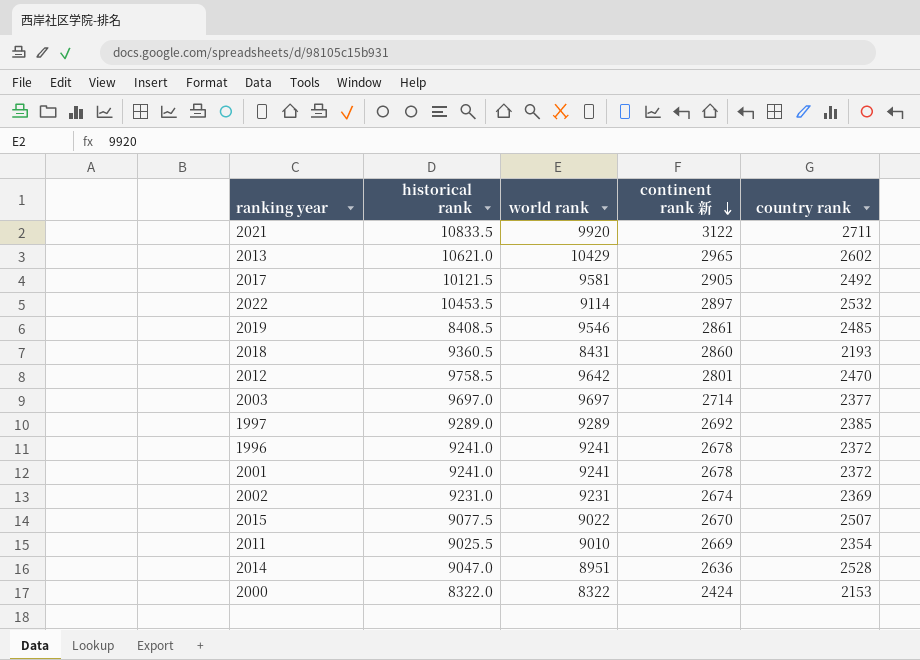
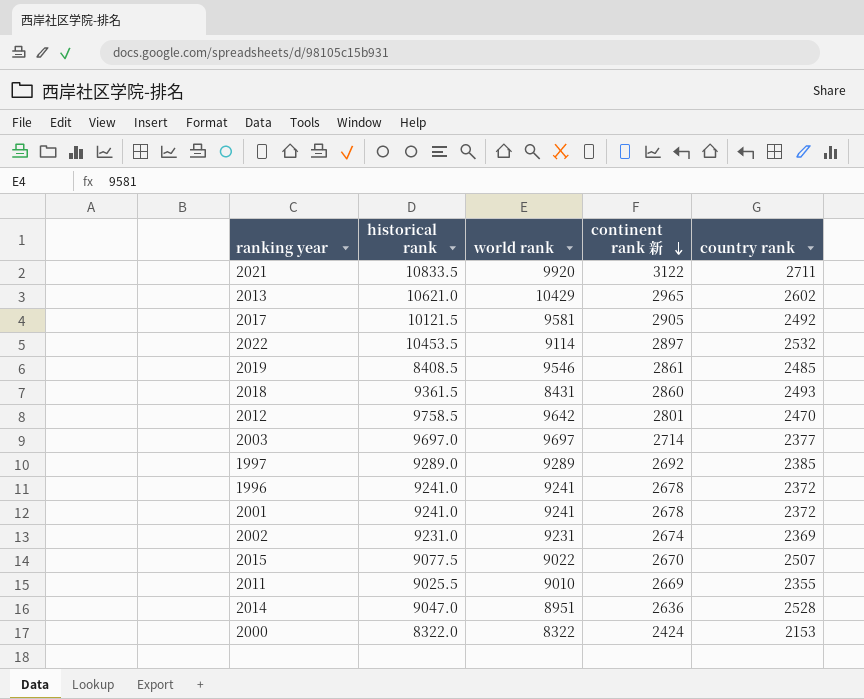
2018 | historical rank: 9360.5 -> 9361.5
2018 | country rank: 2193 -> 2493
2011 | country rank: 2354 -> 2355

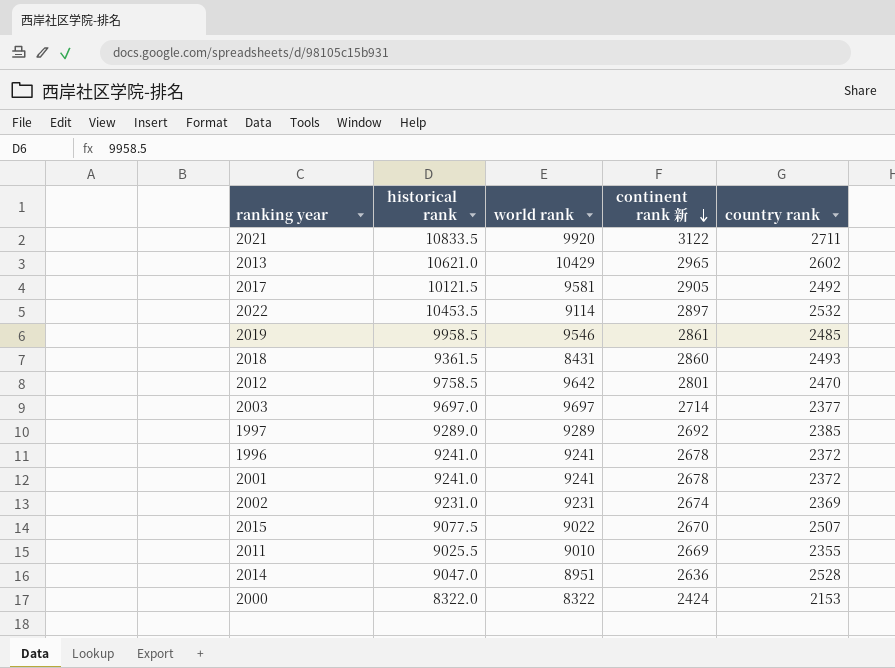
2019 | historical rank: 8408.5 -> 9958.5

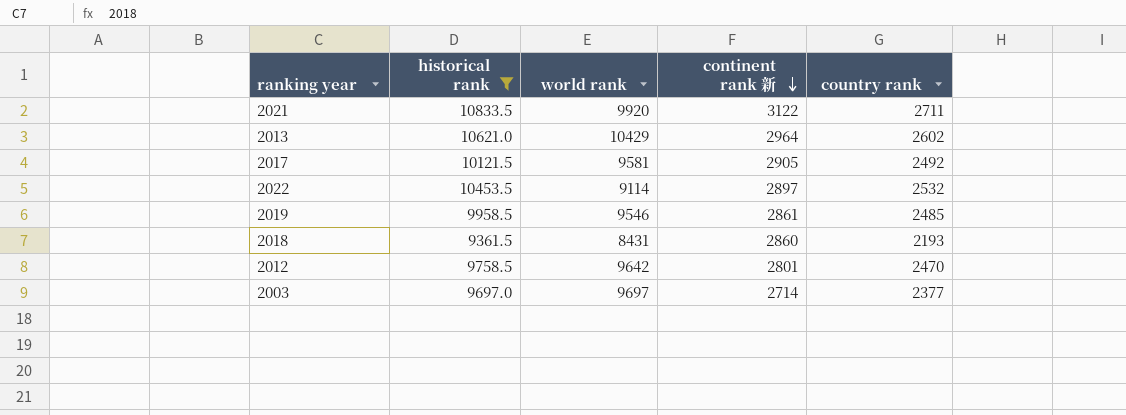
filter: none -> historical rank >= 9361.5
2013 | continent rank 新: 2965 -> 2964
2018 | country rank: 2493 -> 2193

